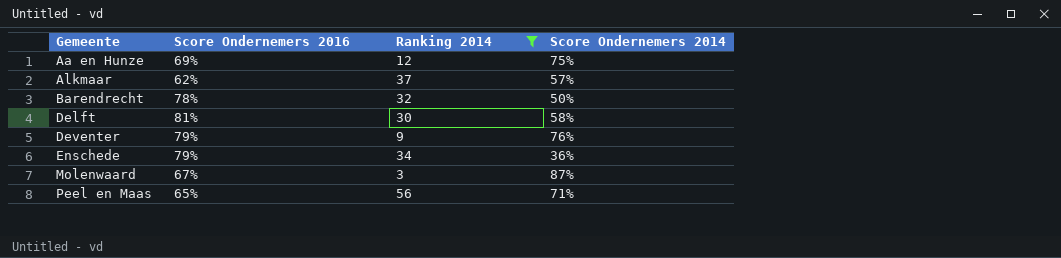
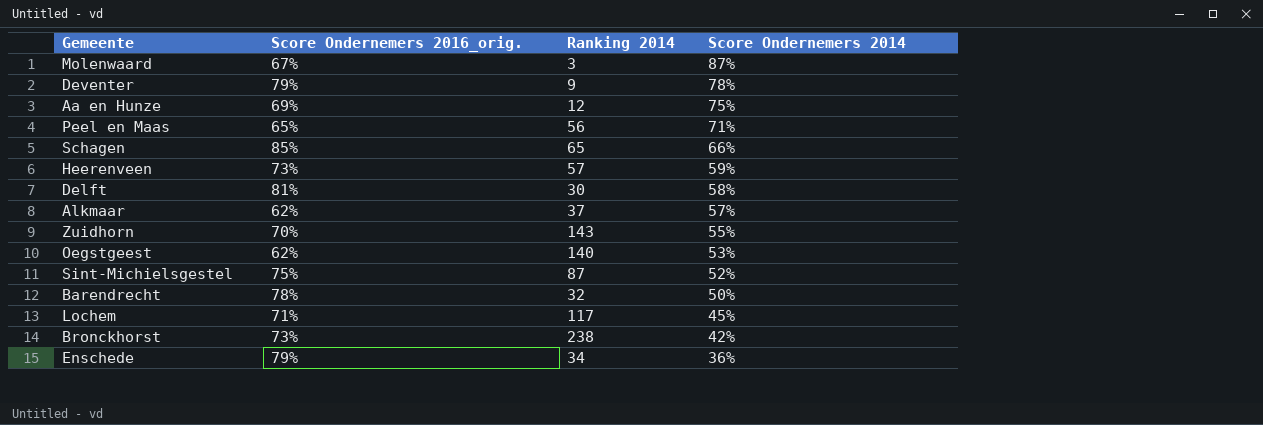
filter: Ranking 2014 <= 56 -> none
row order: Gemeente ascending -> Score Ondernemers 2014 descending
column name: Score Ondernemers 2016 -> Score Ondernemers 2016_orig.
Deventer | Score Ondernemers 2014: 76% -> 78%

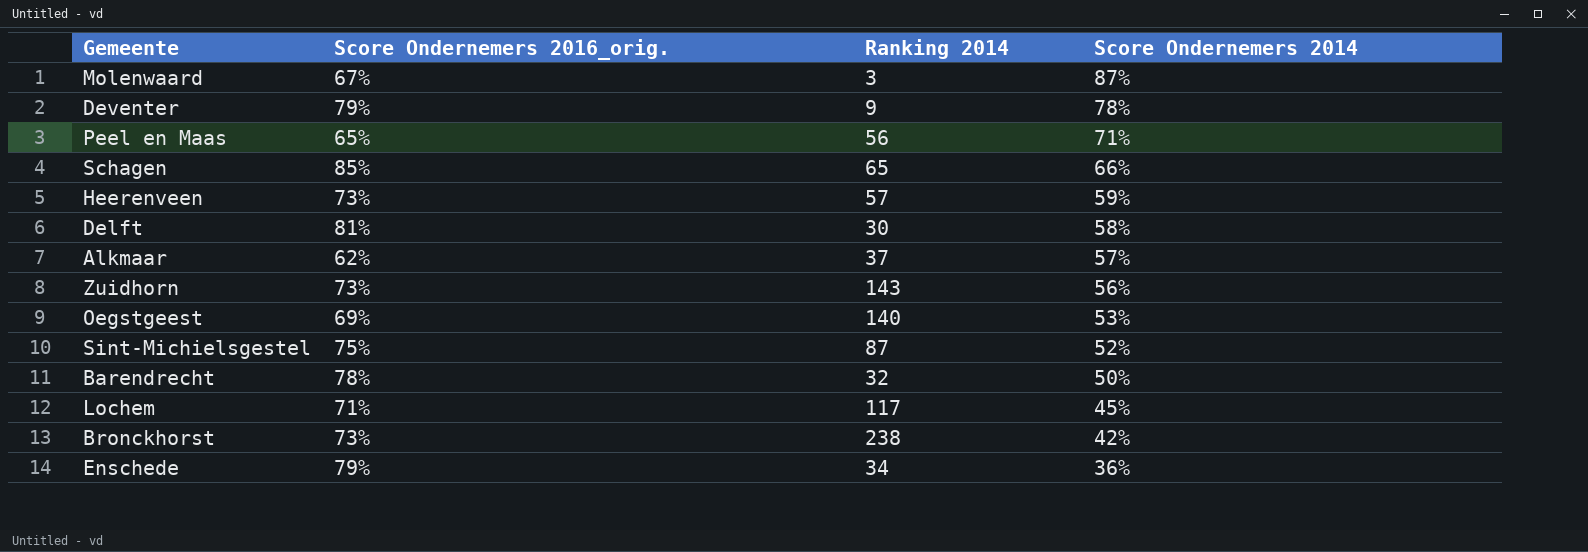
row Aa en Hunze: 69% | 12 | 75% -> none
Zuidhorn | Score Ondernemers 2016_orig.: 70% -> 73%
Zuidhorn | Score Ondernemers 2014: 55% -> 56%
Oegstgeest | Score Ondernemers 2016_orig.: 62% -> 69%

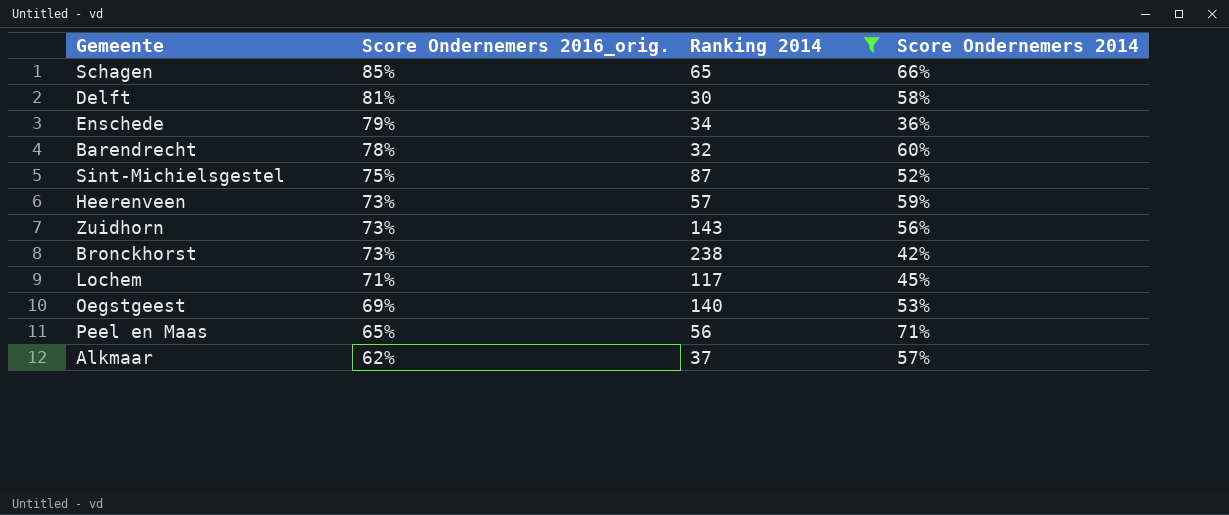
filter: none -> Ranking 2014 >= 30
row order: Score Ondernemers 2014 descending -> Score Ondernemers 2016_orig. descending
Barendrecht | Score Ondernemers 2014: 50% -> 60%

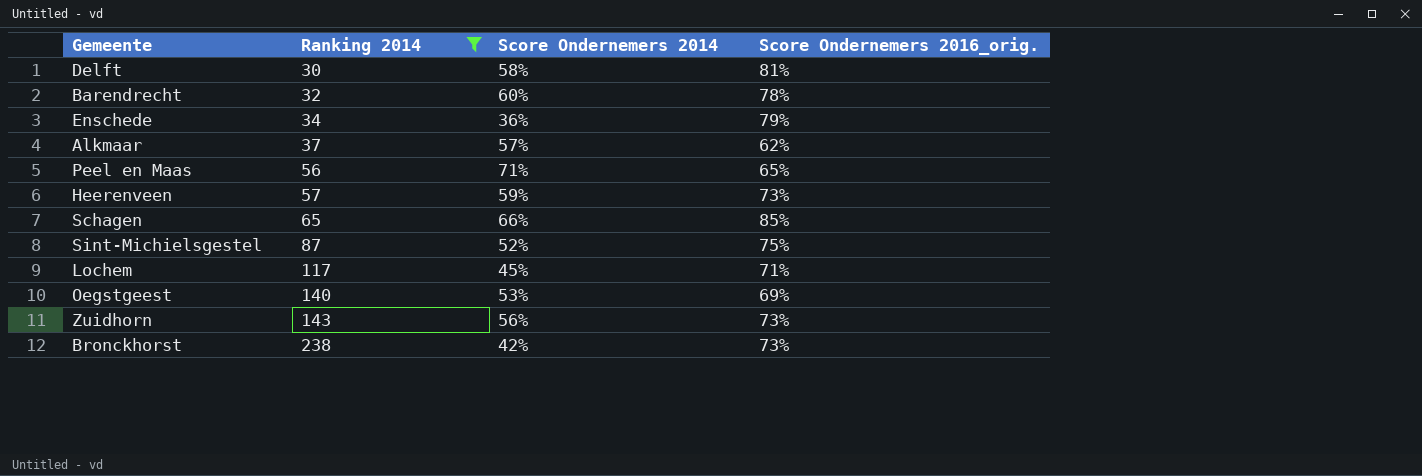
row order: Score Ondernemers 2016_orig. descending -> Ranking 2014 ascending
column Score Ondernemers 2016_orig. | position: 2 -> 4

